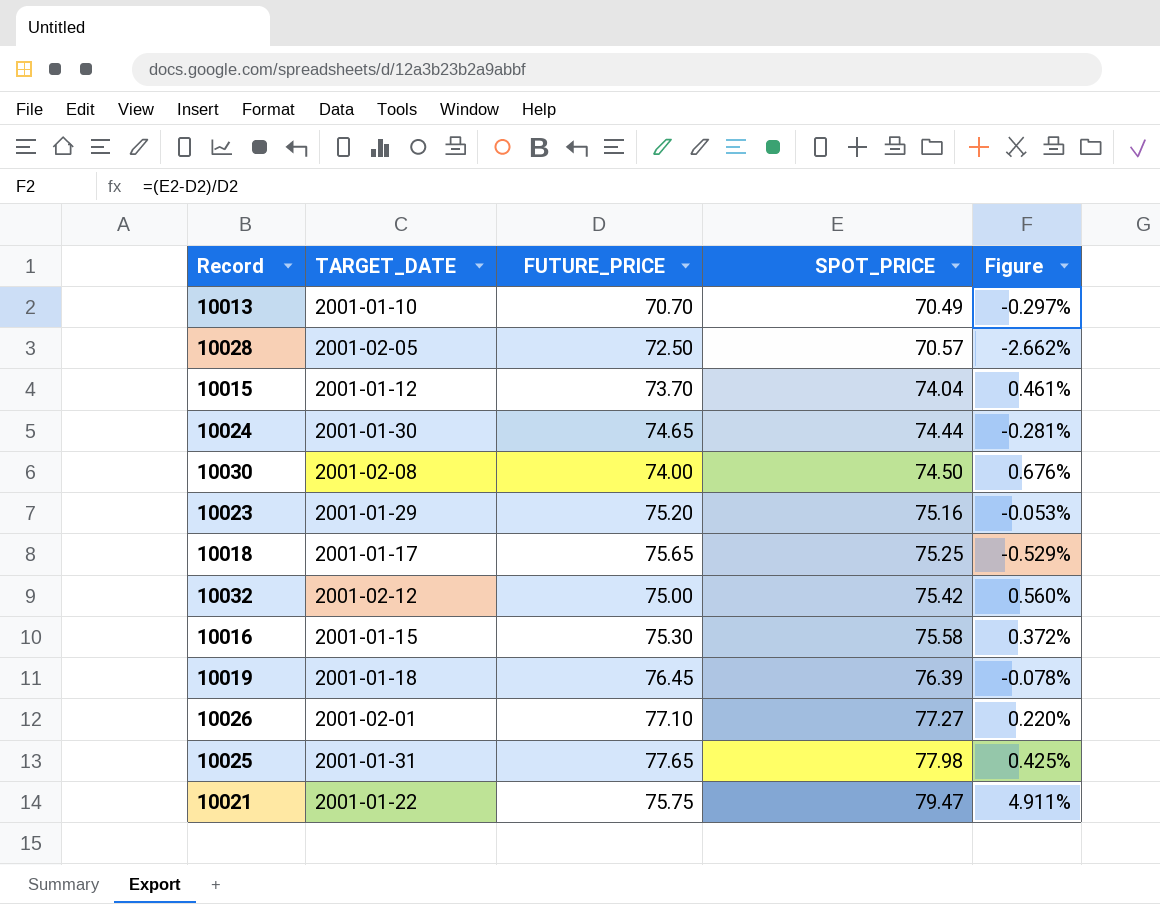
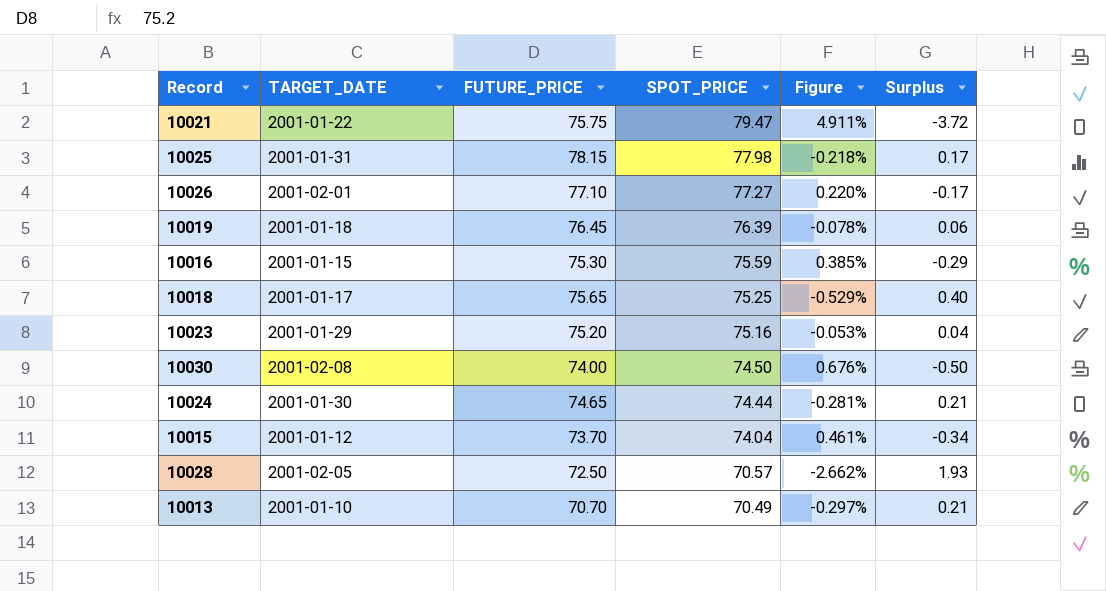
row order: SPOT_PRICE ascending -> SPOT_PRICE descending
column Surplus | formula: none -> [FUTURE_PRICE] - [SPOT_PRICE]
row 10032: 2001-02-12 | 75.00 | 75.42 | 0.560% -> none
10025 | FUTURE_PRICE: 77.65 -> 78.15
10025 | Figure: 0.425% -> -0.218%
10016 | SPOT_PRICE: 75.58 -> 75.59
10016 | Figure: 0.372% -> 0.385%

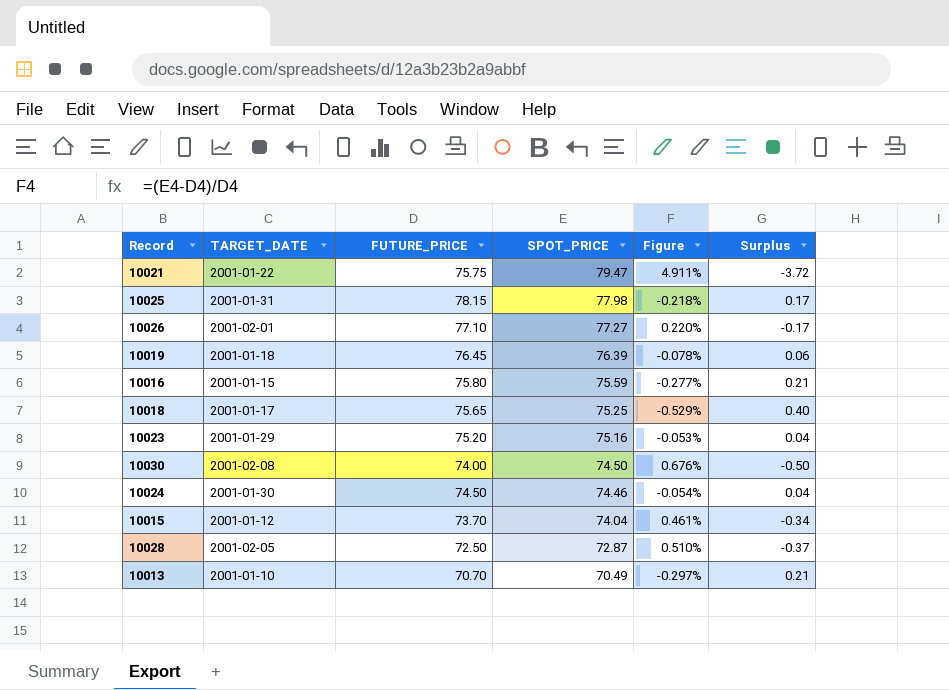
10016 | FUTURE_PRICE: 75.30 -> 75.80
10016 | Figure: 0.385% -> -0.277%
10016 | Surplus: -0.29 -> 0.21
10024 | FUTURE_PRICE: 74.65 -> 74.50
10024 | SPOT_PRICE: 74.44 -> 74.46
10024 | Figure: -0.281% -> -0.054%
10024 | Surplus: 0.21 -> 0.04
10028 | SPOT_PRICE: 70.57 -> 72.87
10028 | Figure: -2.662% -> 0.510%
10028 | Surplus: 1.93 -> -0.37

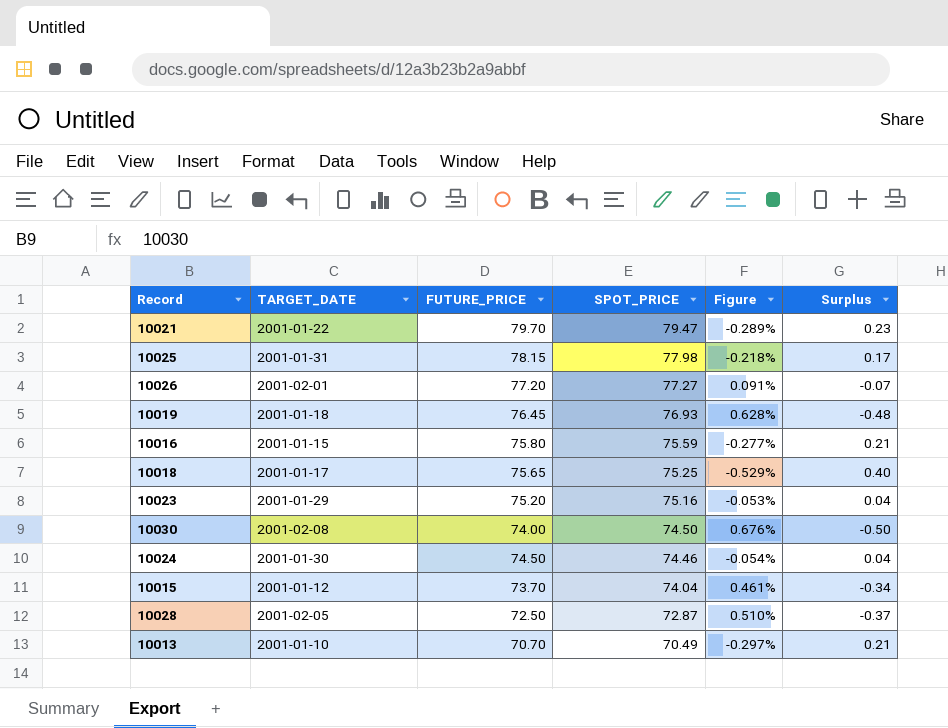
10021 | FUTURE_PRICE: 75.75 -> 79.70
10021 | Figure: 4.911% -> -0.289%
10021 | Surplus: -3.72 -> 0.23
10026 | FUTURE_PRICE: 77.10 -> 77.20
10026 | Figure: 0.220% -> 0.091%
10026 | Surplus: -0.17 -> -0.07
10019 | SPOT_PRICE: 76.39 -> 76.93
10019 | Figure: -0.078% -> 0.628%
10019 | Surplus: 0.06 -> -0.48

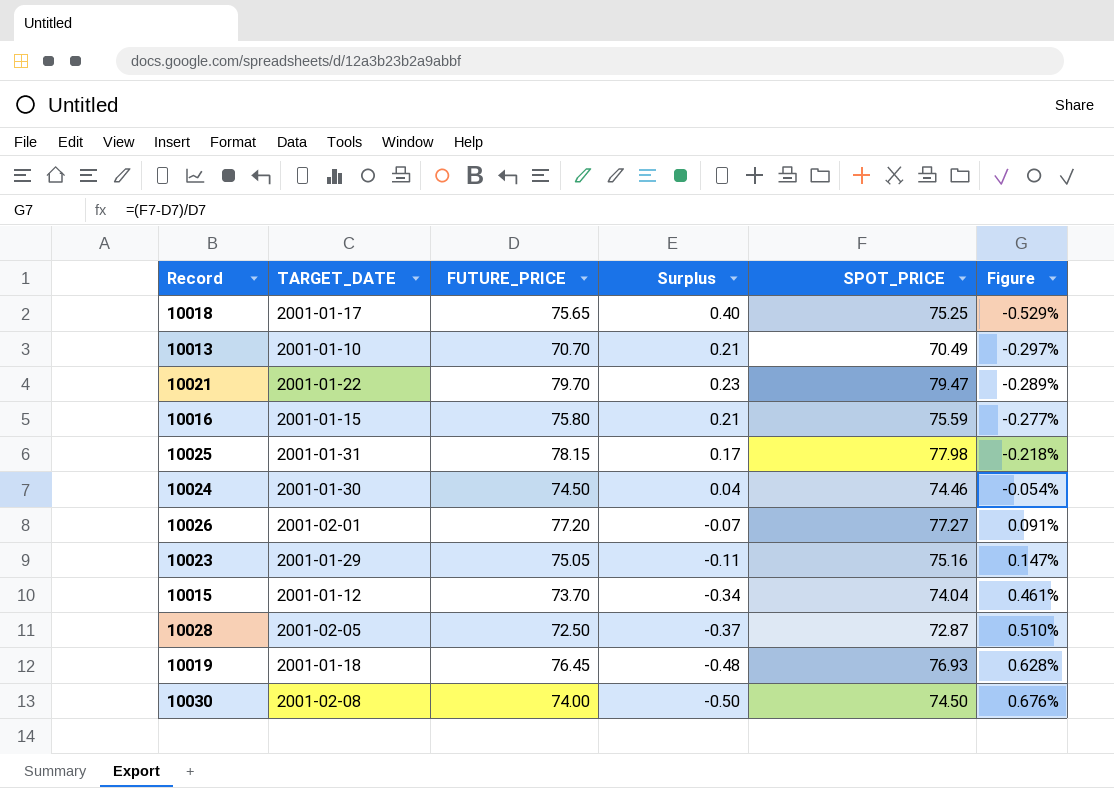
row order: SPOT_PRICE descending -> Figure ascending
column Surplus | position: 6 -> 4
10023 | FUTURE_PRICE: 75.20 -> 75.05
10023 | Surplus: 0.04 -> -0.11
10023 | Figure: -0.053% -> 0.147%

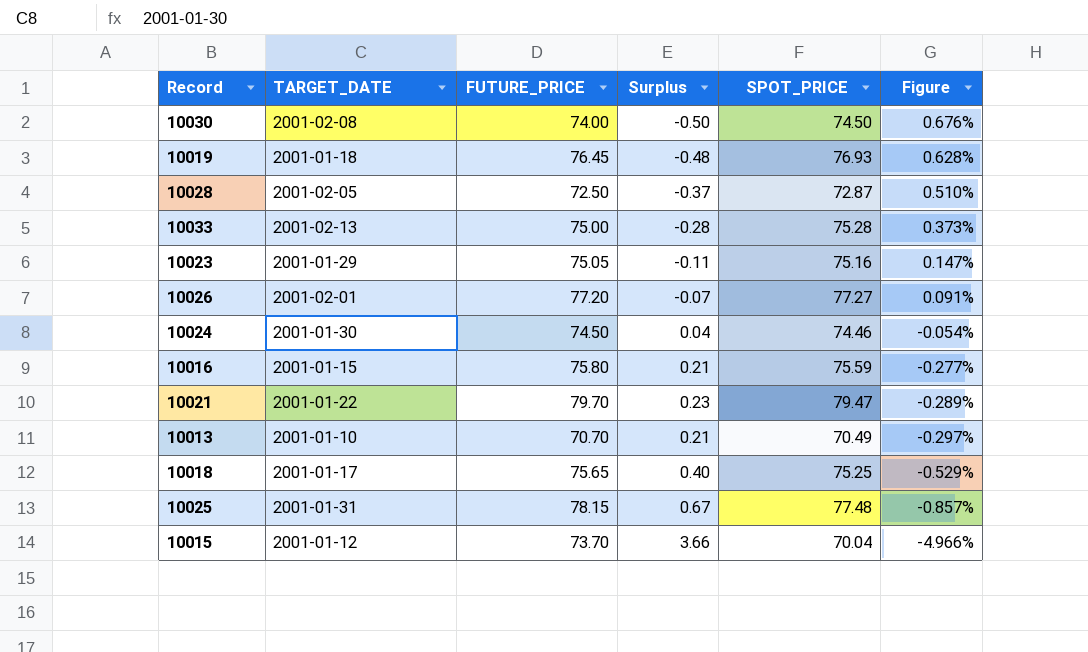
row order: Figure ascending -> Figure descending
row 10033: none -> 2001-02-13 | 75.00 | -0.28 | 75.28 | 0.373%
10025 | Surplus: 0.17 -> 0.67
10025 | SPOT_PRICE: 77.98 -> 77.48
10025 | Figure: -0.218% -> -0.857%
10015 | Surplus: -0.34 -> 3.66
10015 | SPOT_PRICE: 74.04 -> 70.04
10015 | Figure: 0.461% -> -4.966%

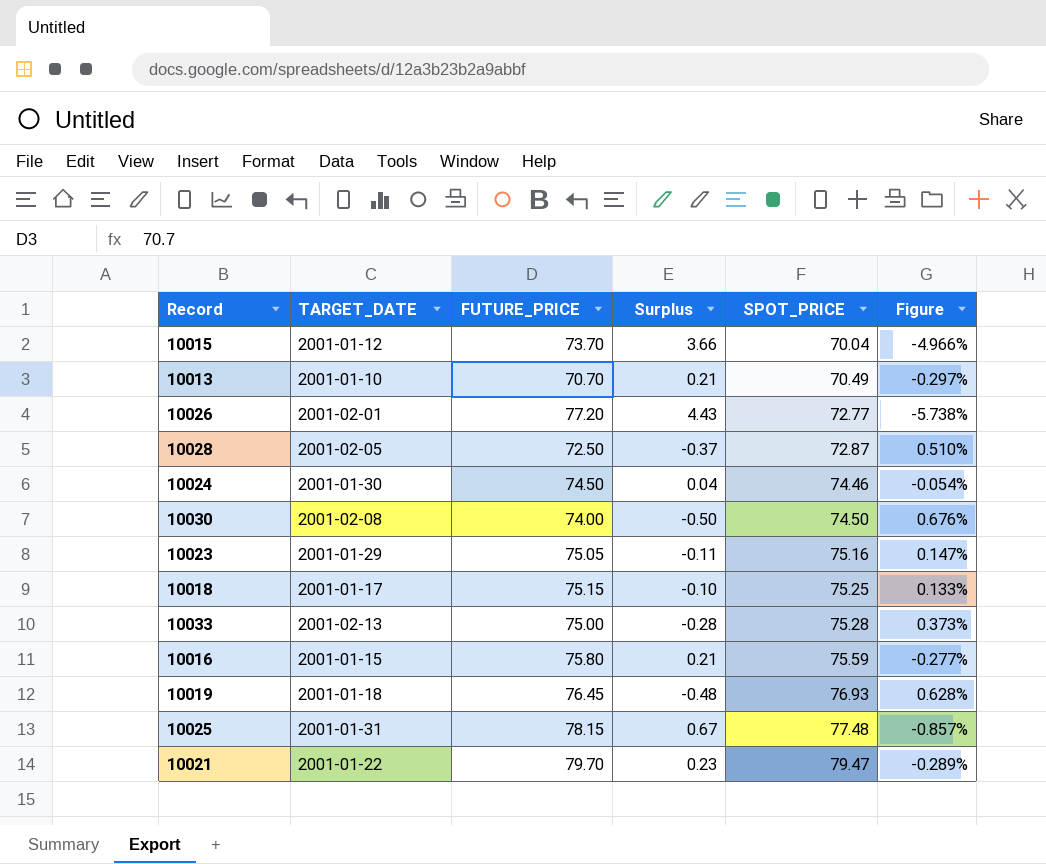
row order: Figure descending -> SPOT_PRICE ascending
10026 | Surplus: -0.07 -> 4.43
10026 | SPOT_PRICE: 77.27 -> 72.77
10026 | Figure: 0.091% -> -5.738%
10018 | FUTURE_PRICE: 75.65 -> 75.15
10018 | Surplus: 0.40 -> -0.10
10018 | Figure: -0.529% -> 0.133%

